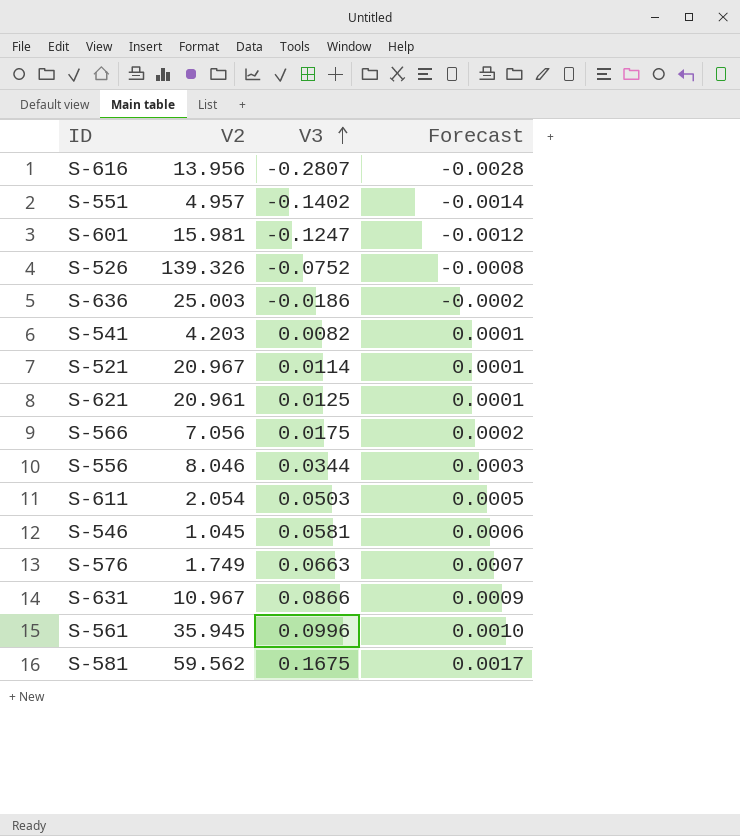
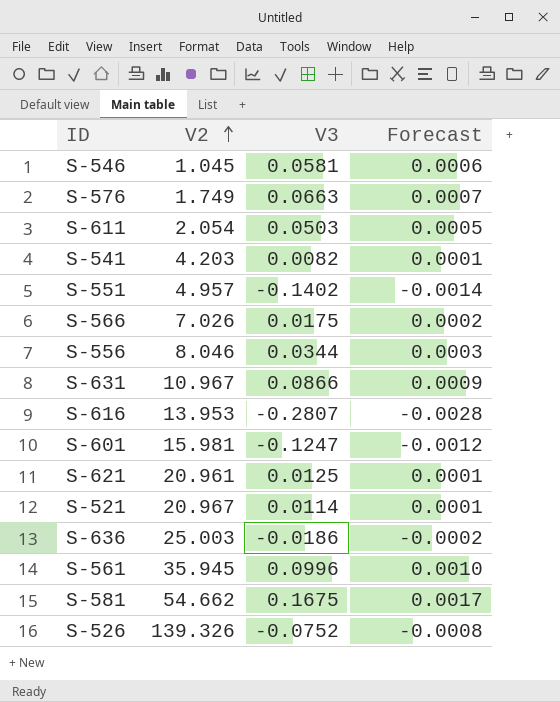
row order: V3 ascending -> V2 ascending
S-566 | V2: 7.056 -> 7.026
S-616 | V2: 13.956 -> 13.953
S-581 | V2: 59.562 -> 54.662

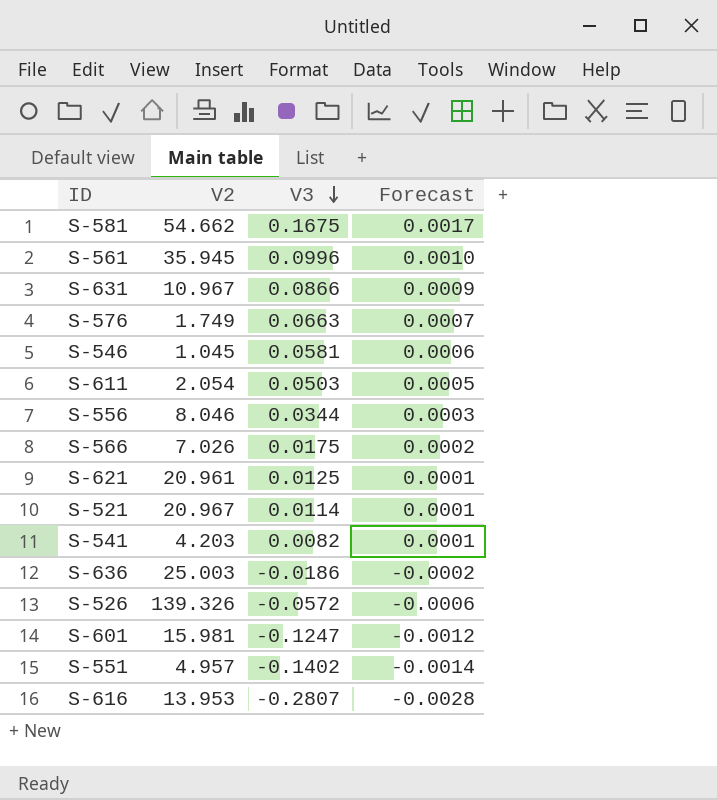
row order: V2 ascending -> V3 descending
S-526 | V3: -0.0752 -> -0.0572
S-526 | Forecast: -0.0008 -> -0.0006

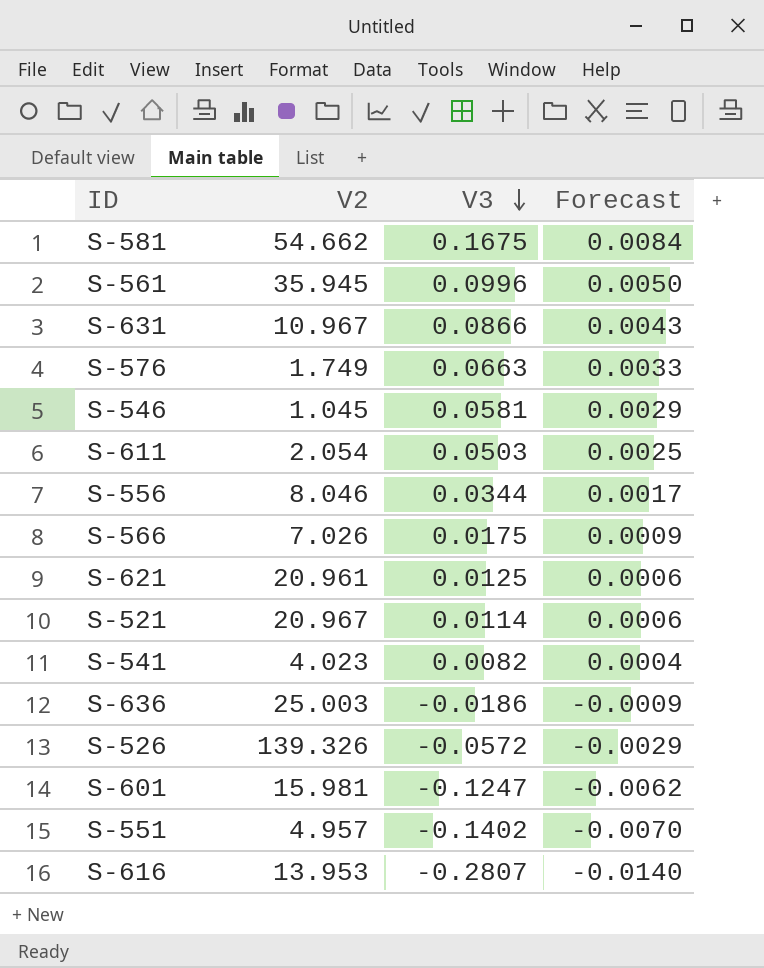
column Forecast | formula: [V3] * 0.01 -> [V3] * 0.05
S-541 | V2: 4.203 -> 4.023

